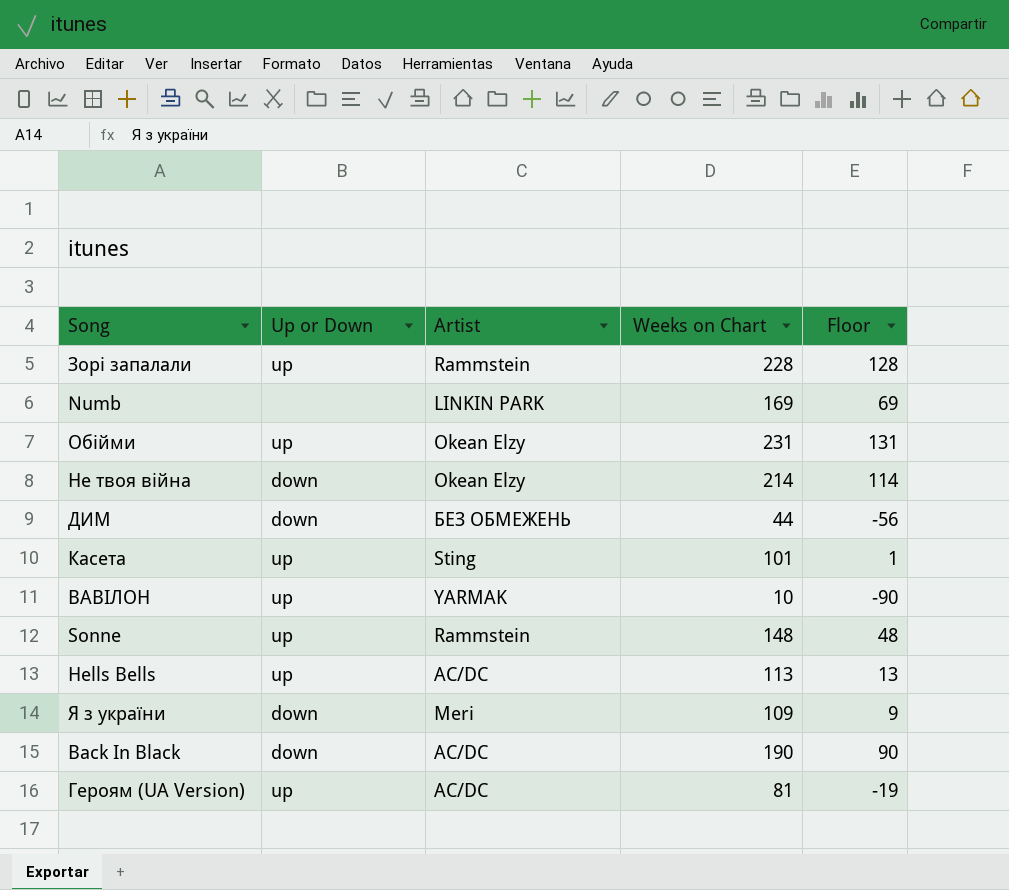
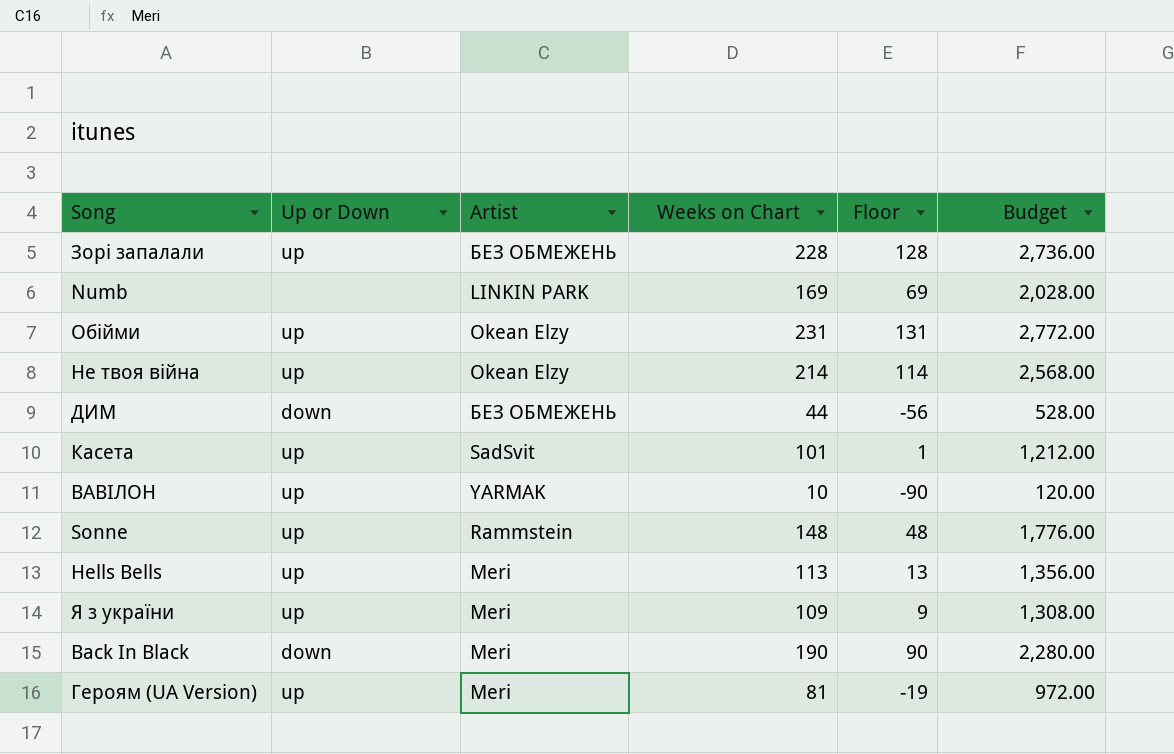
column Budget | formula: none -> [Weeks on Chart] * 12
Зорі запалали | Artist: Rammstein -> БЕЗ ОБМЕЖЕНЬ
Не твоя війна | Up or Down: down -> up
Касета | Artist: Sting -> SadSvit
Hells Bells | Artist: AC/DC -> Meri
Я з україни | Up or Down: down -> up
Back In Black | Artist: AC/DC -> Meri
Героям (UA Version) | Artist: AC/DC -> Meri

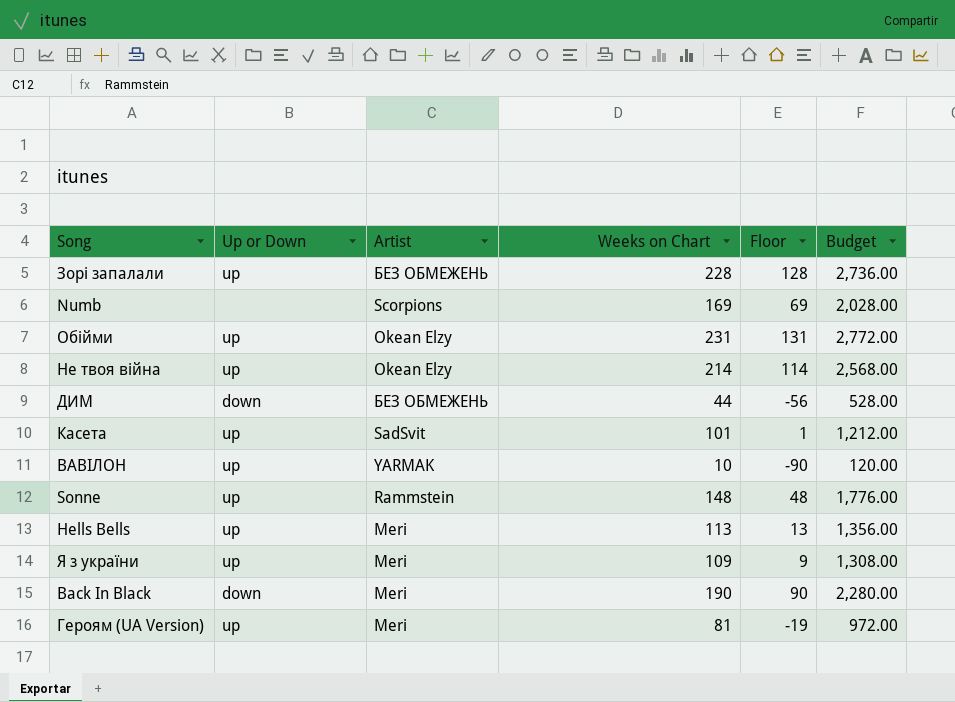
Numb | Artist: LINKIN PARK -> Scorpions

